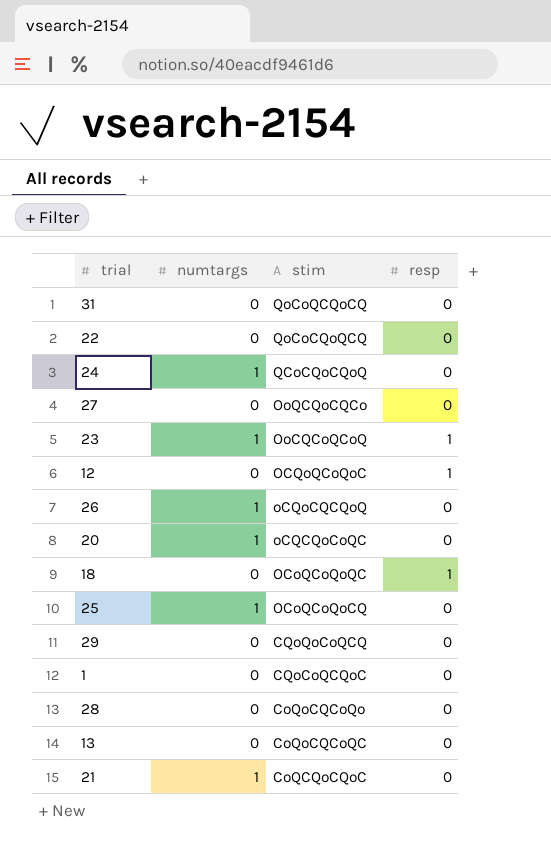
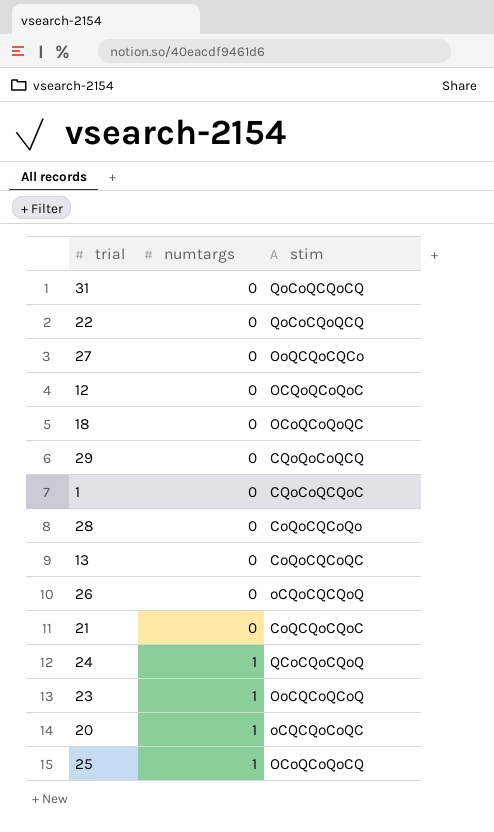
row order: stim descending -> numtargs ascending
column resp | position: 4 -> none
26 | numtargs: 1 -> 0
21 | numtargs: 1 -> 0

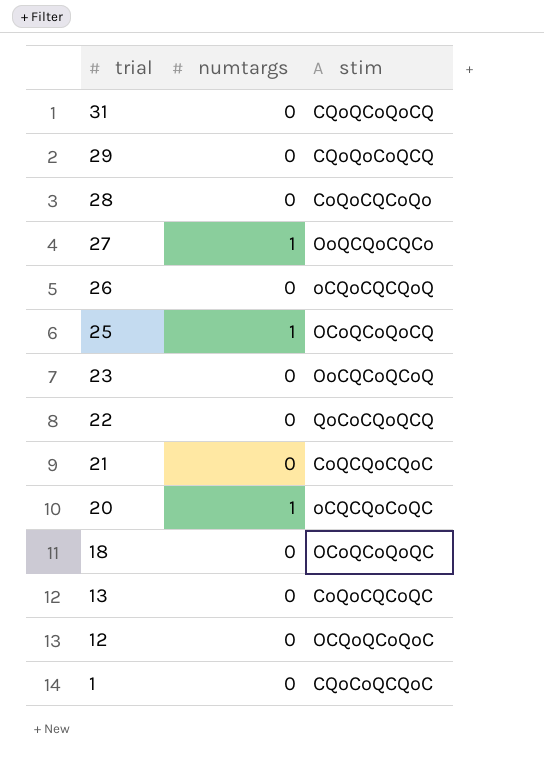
row order: numtargs ascending -> trial descending
row 24: 1 | QCoCQoCQoQ -> none
31 | stim: QoCoQCQoCQ -> CQoQCoQoCQ
27 | numtargs: 0 -> 1
23 | numtargs: 1 -> 0

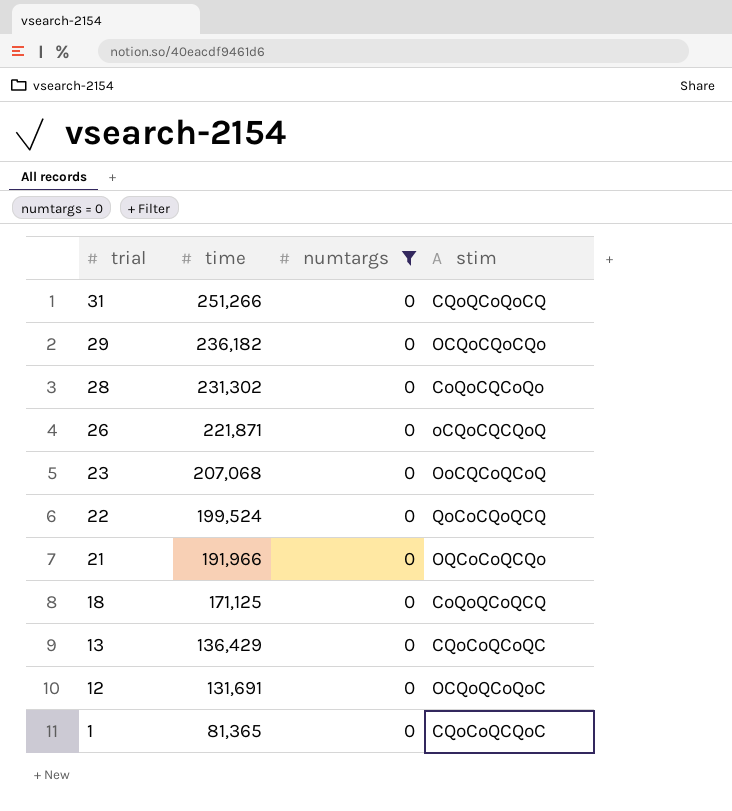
filter: none -> numtargs = 0
column time | position: none -> 2
29 | stim: CQoQoCoQCQ -> OCQoCQoCQo
21 | stim: CoQCQoCQoC -> OQCoCoQCQo
18 | stim: OCoQCoQoQC -> CoQoQCoQCQ
13 | stim: CoQoCQCoQC -> CQoCoQCoQC

